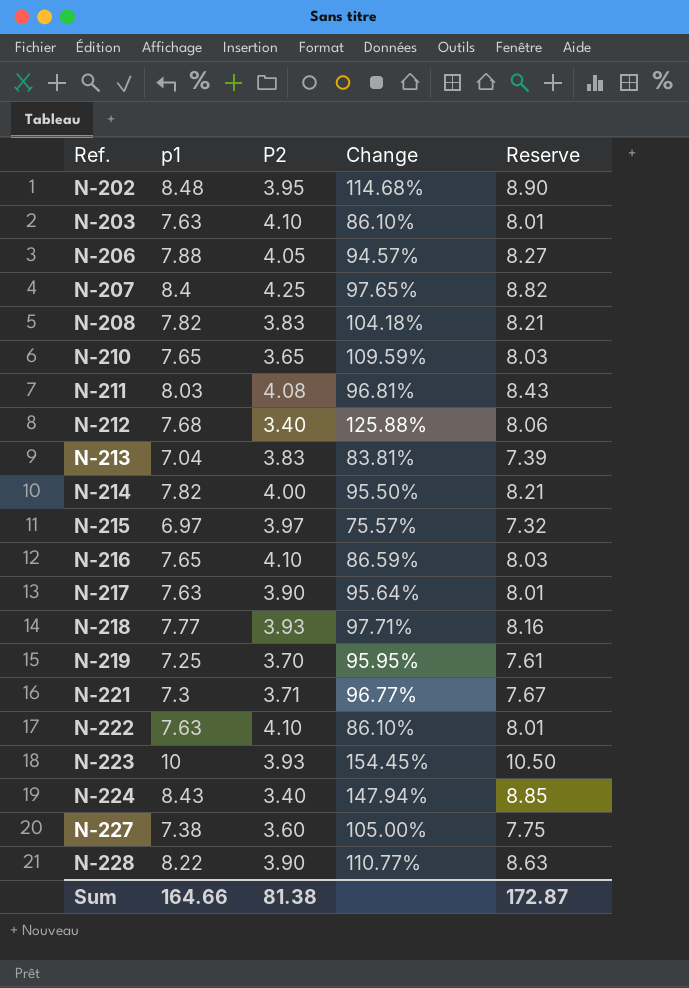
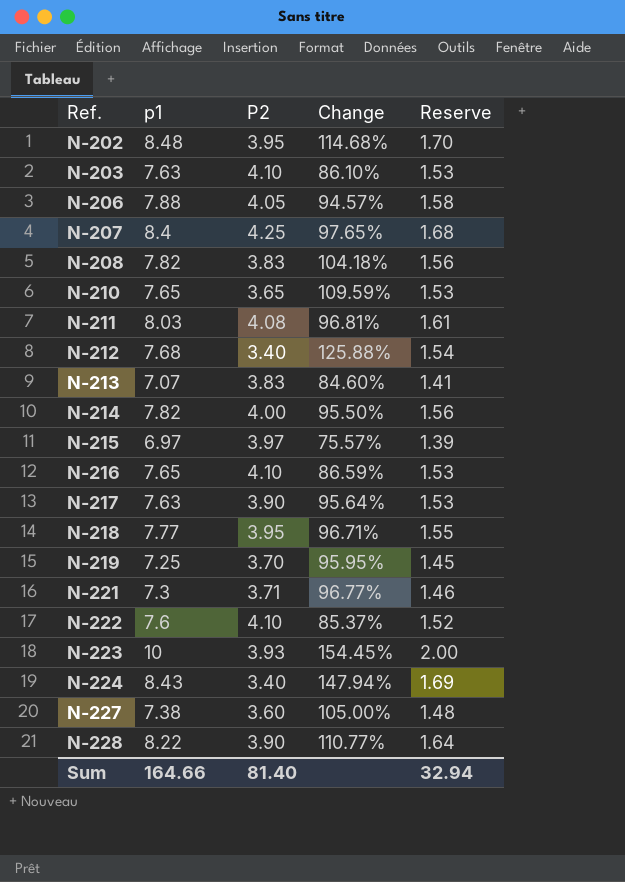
column Reserve | formula: [p1] * 1.05 -> [p1] * 0.2
N-213 | p1: 7.04 -> 7.07
N-213 | Change: 83.81% -> 84.60%
N-218 | P2: 3.93 -> 3.95
N-218 | Change: 97.71% -> 96.71%
N-222 | p1: 7.63 -> 7.6
N-222 | Change: 86.10% -> 85.37%
Sum | P2: 81.38 -> 81.40
Sum | Reserve: 172.87 -> 32.94

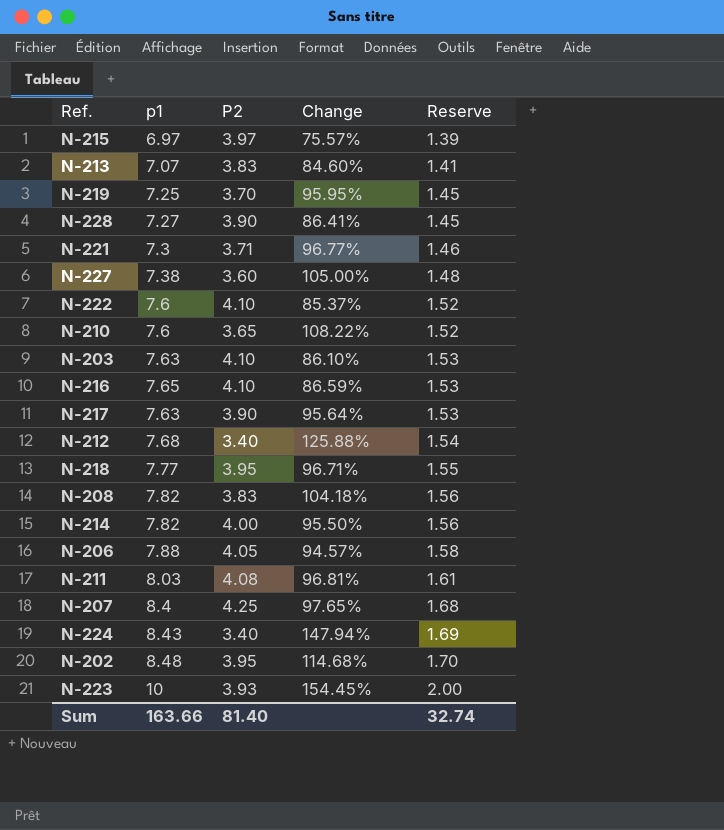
row order: Ref. ascending -> Reserve ascending
N-228 | p1: 8.22 -> 7.27
N-228 | Change: 110.77% -> 86.41%
N-228 | Reserve: 1.64 -> 1.45
N-210 | p1: 7.65 -> 7.6
N-210 | Change: 109.59% -> 108.22%
N-210 | Reserve: 1.53 -> 1.52
Sum | p1: 164.66 -> 163.66
Sum | Reserve: 32.94 -> 32.74

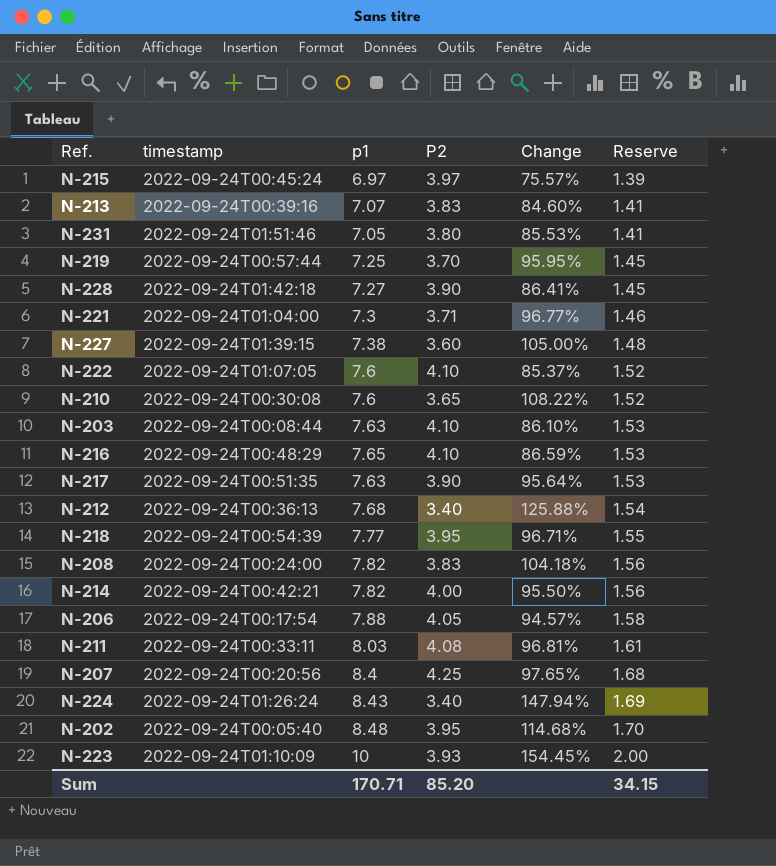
column timestamp | position: none -> 2
row N-231: none -> 2022-09-24T01:51:46 | 7.05 | 3.80 | 85.53% | 1.41
Sum | p1: 163.66 -> 170.71
Sum | P2: 81.40 -> 85.20
Sum | Reserve: 32.74 -> 34.15

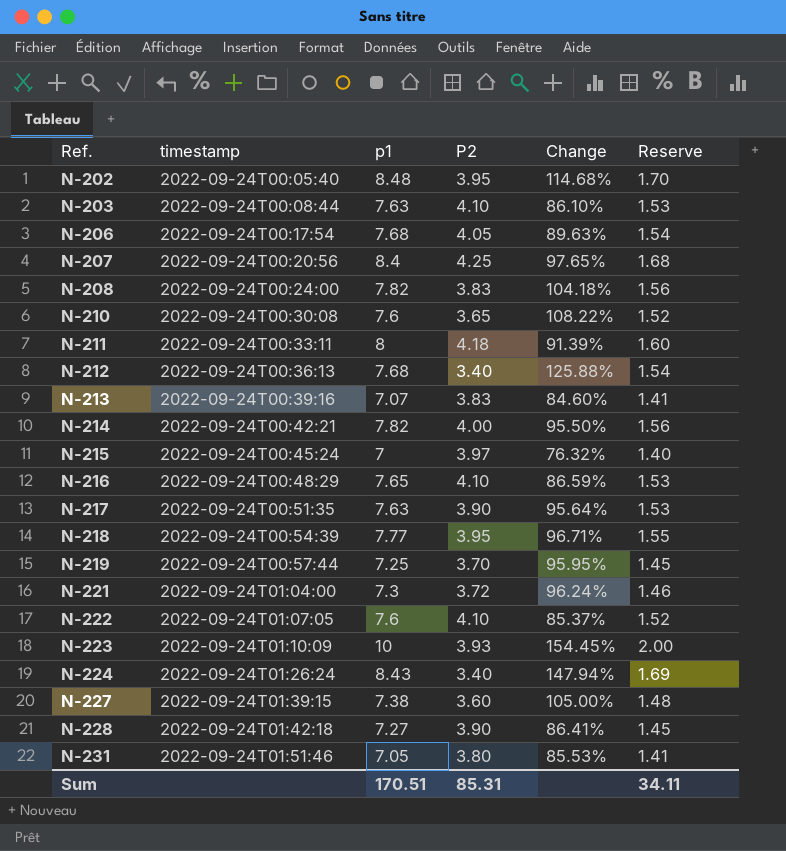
row order: Reserve ascending -> Ref. ascending
N-206 | p1: 7.88 -> 7.68
N-206 | Change: 94.57% -> 89.63%
N-206 | Reserve: 1.58 -> 1.54
N-211 | p1: 8.03 -> 8
N-211 | P2: 4.08 -> 4.18
N-211 | Change: 96.81% -> 91.39%
N-211 | Reserve: 1.61 -> 1.60
N-215 | p1: 6.97 -> 7
N-215 | Change: 75.57% -> 76.32%
N-215 | Reserve: 1.39 -> 1.40
N-221 | P2: 3.71 -> 3.72
N-221 | Change: 96.77% -> 96.24%
Sum | p1: 170.71 -> 170.51
Sum | P2: 85.20 -> 85.31
Sum | Reserve: 34.15 -> 34.11

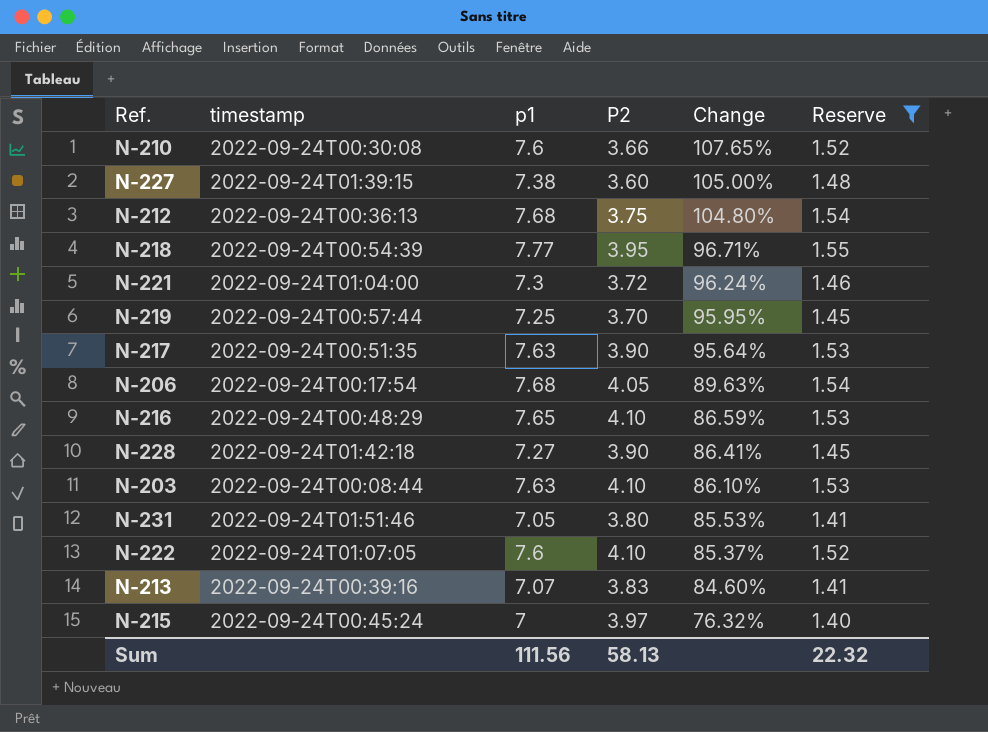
filter: none -> Reserve <= 1.55
row order: Ref. ascending -> Change descending
N-210 | P2: 3.65 -> 3.66
N-210 | Change: 108.22% -> 107.65%
N-212 | P2: 3.40 -> 3.75
N-212 | Change: 125.88% -> 104.80%
Sum | p1: 170.51 -> 111.56
Sum | P2: 85.31 -> 58.13
Sum | Reserve: 34.11 -> 22.32

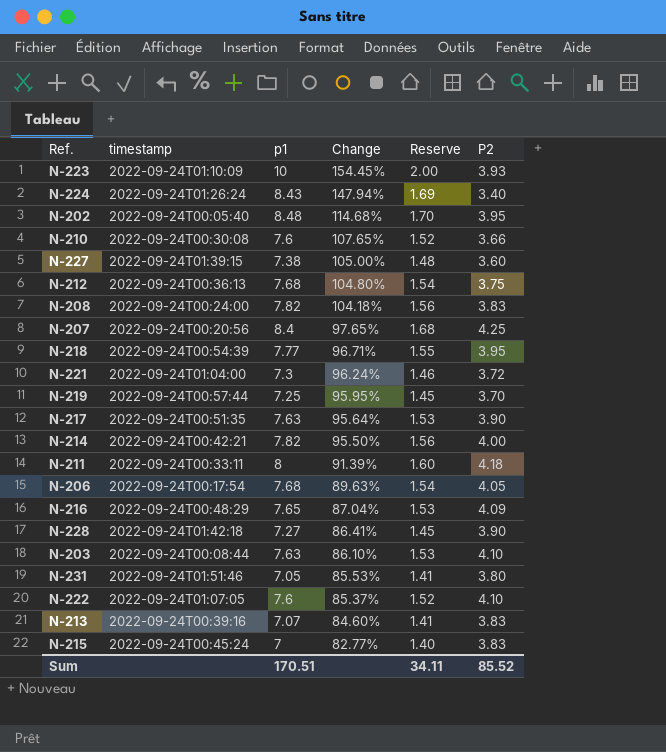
filter: Reserve <= 1.55 -> none
column P2 | position: 4 -> 6
N-216 | Change: 86.59% -> 87.04%
N-216 | P2: 4.10 -> 4.09
N-215 | Change: 76.32% -> 82.77%
N-215 | P2: 3.97 -> 3.83
Sum | p1: 111.56 -> 170.51
Sum | Reserve: 22.32 -> 34.11
Sum | P2: 58.13 -> 85.52

